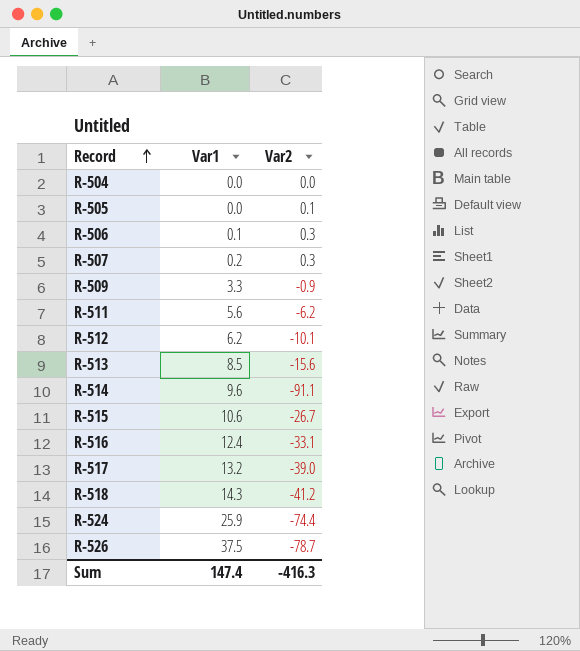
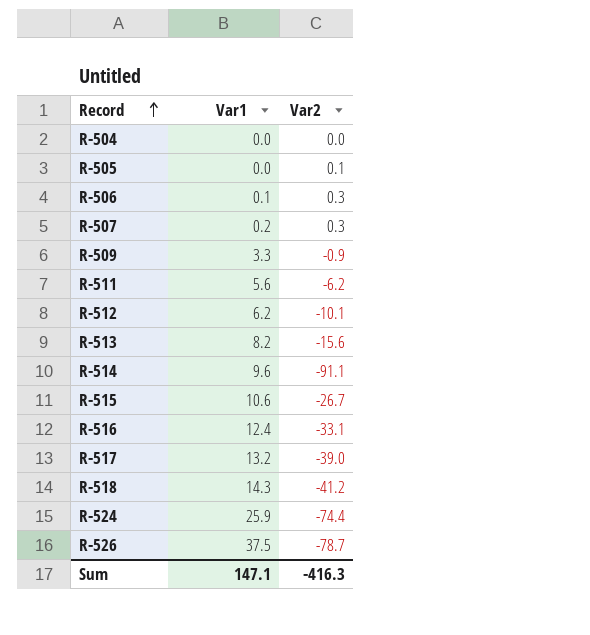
R-513 | Var1: 8.5 -> 8.2
Sum | Var1: 147.4 -> 147.1

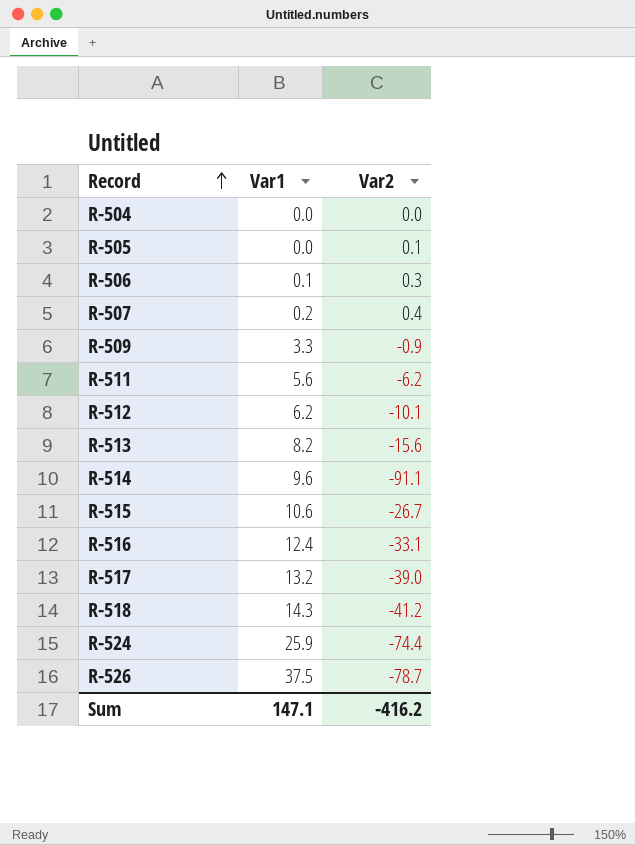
R-507 | Var2: 0.3 -> 0.4
Sum | Var2: -416.3 -> -416.2

